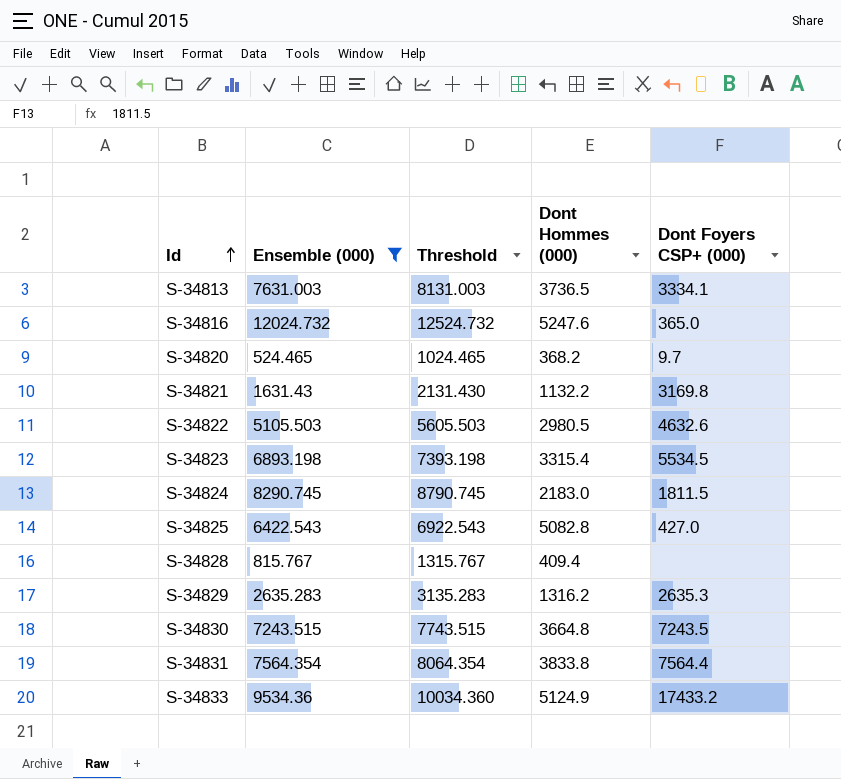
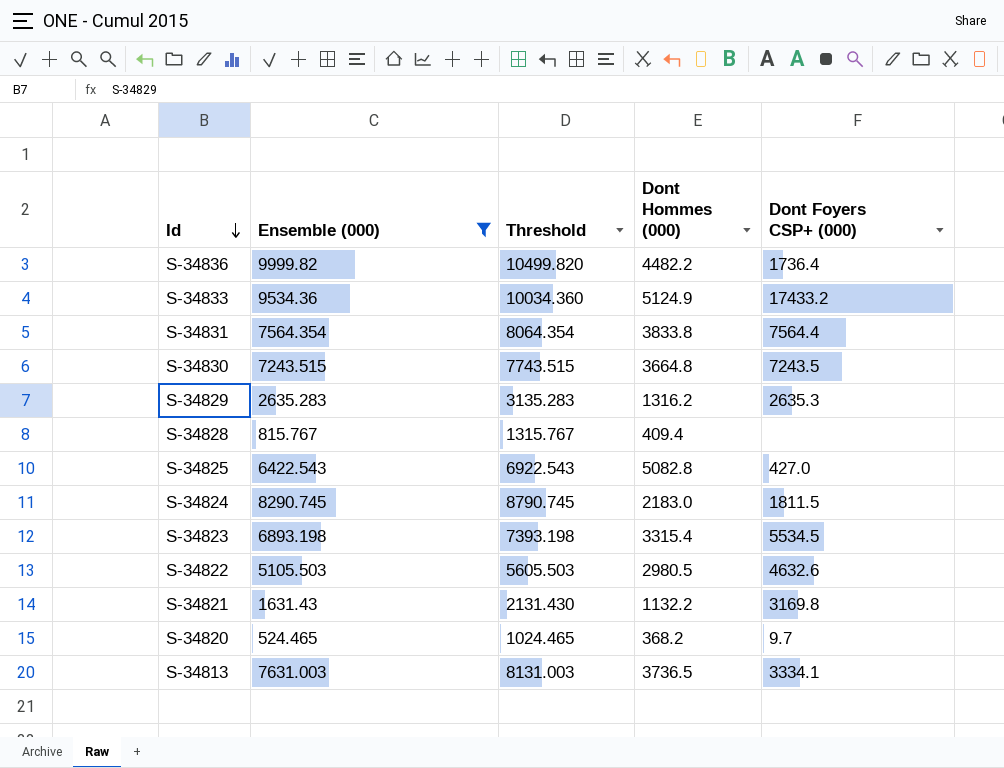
row order: Id ascending -> Id descending
row S-34816: 12024.732 | 12524.732 | 5247.6 | 365.0 -> none
row S-34836: none -> 9999.82 | 10499.820 | 4482.2 | 1736.4

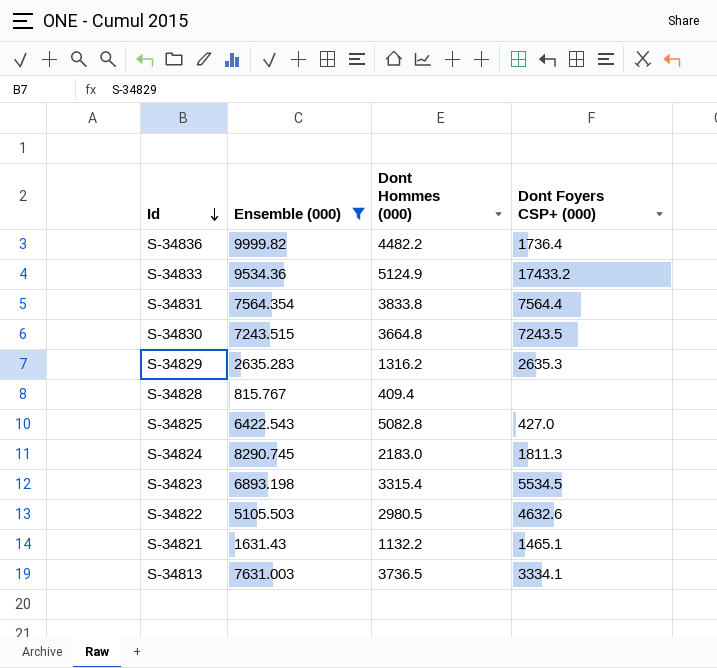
column Threshold | formula: [Ensemble (000)] + 500 -> none
row S-34820: 524.465 | 1024.465 | 368.2 | 9.7 -> none
S-34824 | Dont Foyers CSP+ (000): 1811.5 -> 1811.3
S-34821 | Dont Foyers CSP+ (000): 3169.8 -> 1465.1

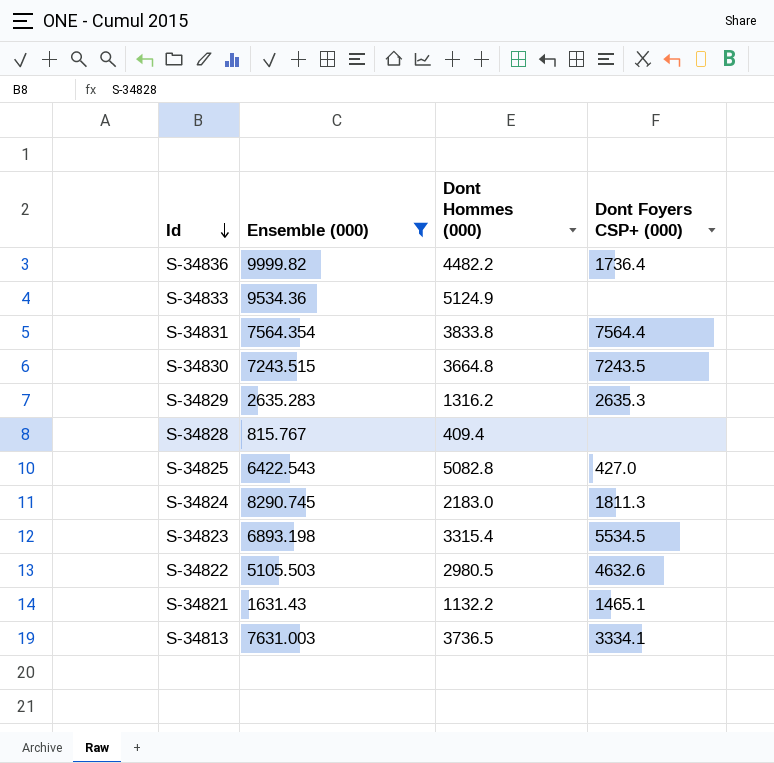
S-34833 | Dont Foyers CSP+ (000): 17433.2 -> none

